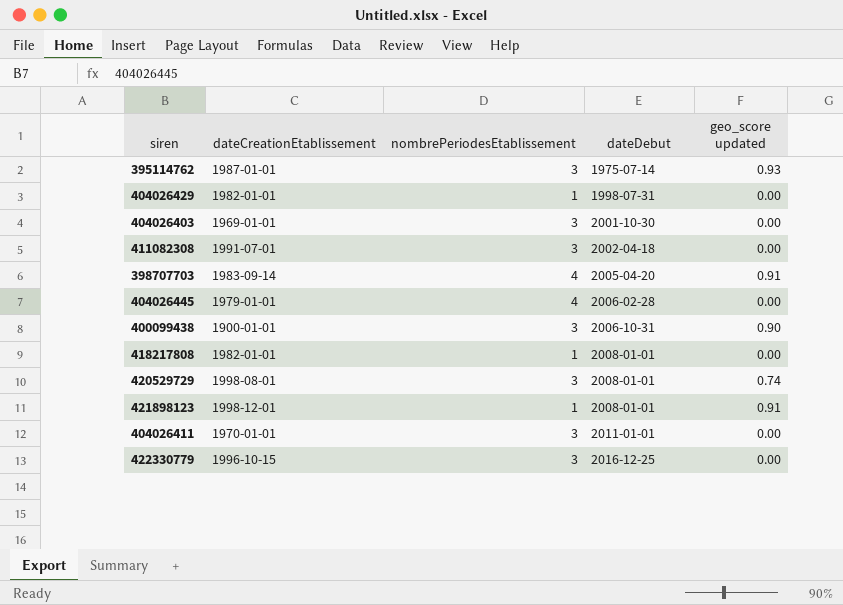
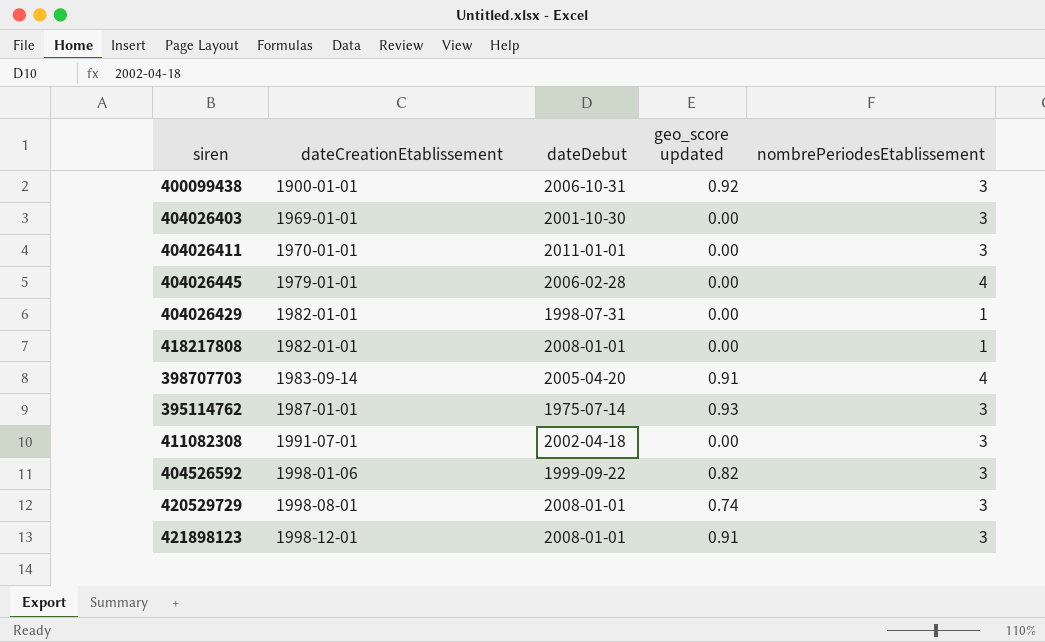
row order: dateDebut ascending -> dateCreationEtablissement ascending
column nombrePeriodesEtablissement | position: 3 -> 5
row 422330779: 1996-10-15 | 3 | 2016-12-25 | 0.00 -> none
400099438 | geo_score updated: 0.90 -> 0.92
row 404526592: none -> 1998-01-06 | 1999-09-22 | 0.82 | 3
421898123 | nombrePeriodesEtablissement: 1 -> 3

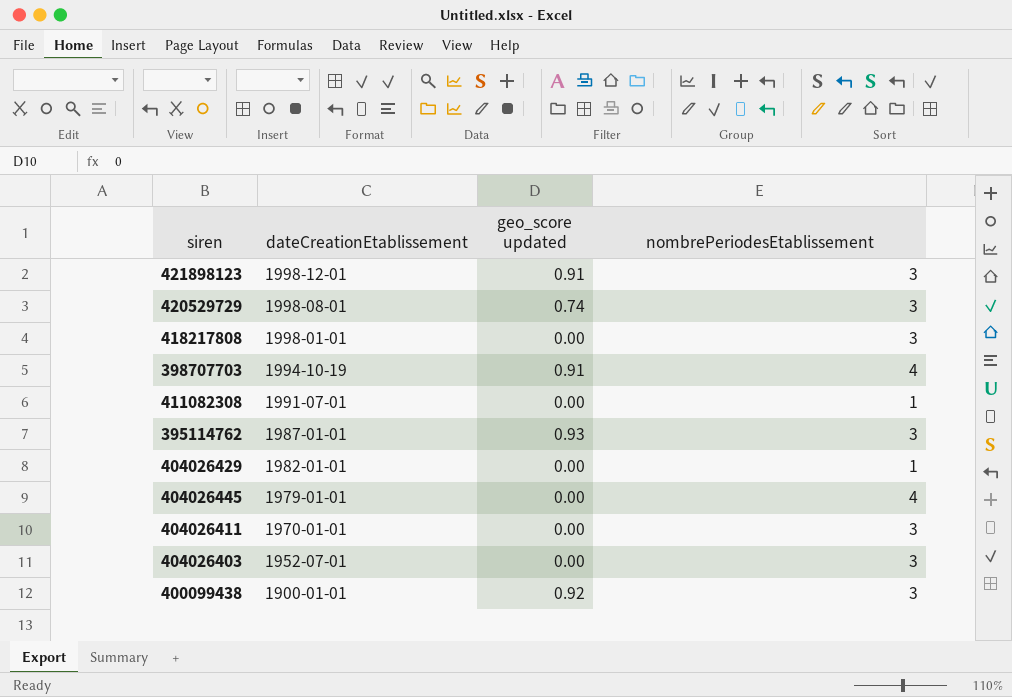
row order: dateCreationEtablissement ascending -> dateCreationEtablissement descending
column dateDebut | position: 3 -> none
row 404526592: 1998-01-06 | 1999-09-22 | 0.82 | 3 -> none
418217808 | dateCreationEtablissement: 1982-01-01 -> 1998-01-01
418217808 | nombrePeriodesEtablissement: 1 -> 3
398707703 | dateCreationEtablissement: 1983-09-14 -> 1994-10-19
411082308 | nombrePeriodesEtablissement: 3 -> 1
404026403 | dateCreationEtablissement: 1969-01-01 -> 1952-07-01

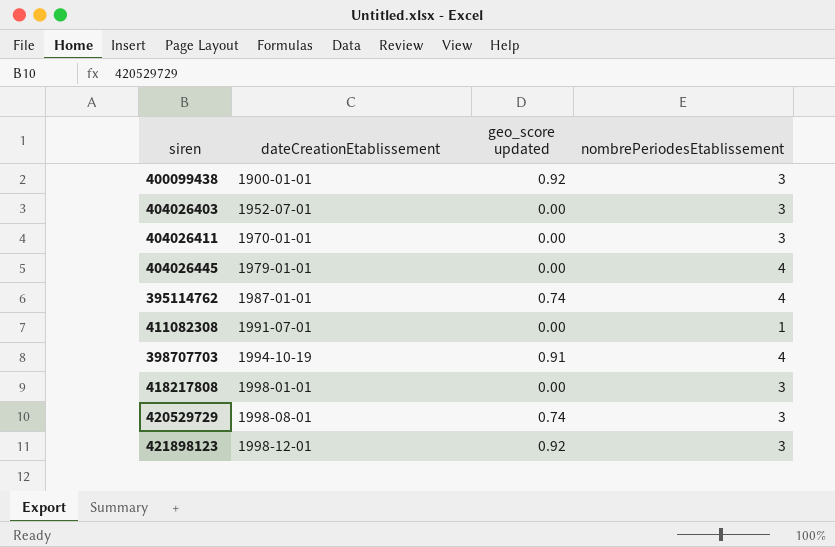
row order: dateCreationEtablissement descending -> dateCreationEtablissement ascending
row 404026429: 1982-01-01 | 0.00 | 1 -> none
395114762 | geo_score updated: 0.93 -> 0.74
395114762 | nombrePeriodesEtablissement: 3 -> 4
421898123 | geo_score updated: 0.91 -> 0.92

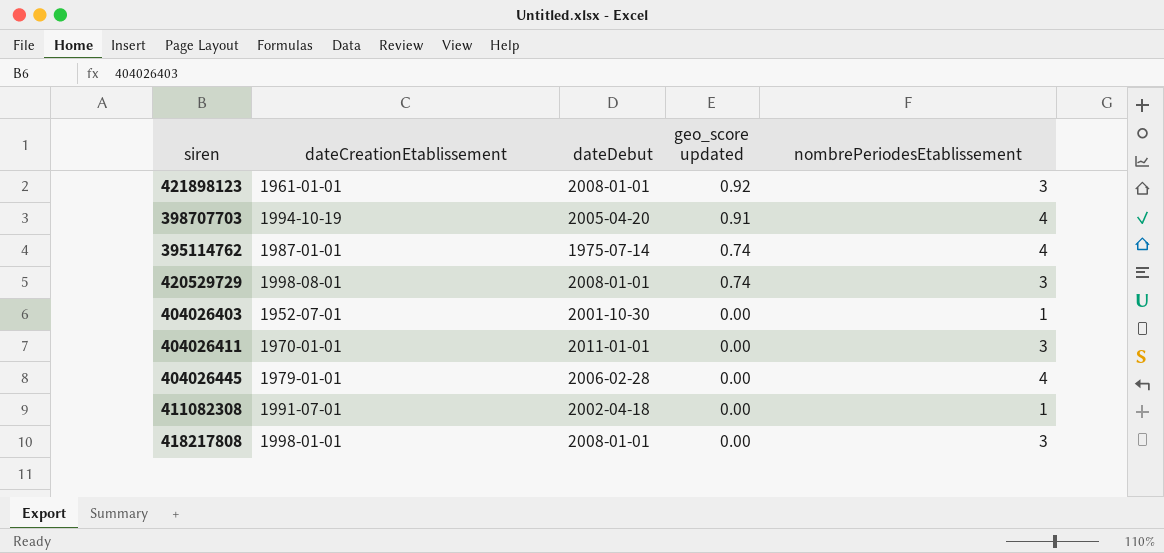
row order: dateCreationEtablissement ascending -> geo_score updated descending
column dateDebut | position: none -> 3
row 400099438: 1900-01-01 | 0.92 | 3 -> none
421898123 | dateCreationEtablissement: 1998-12-01 -> 1961-01-01
404026403 | nombrePeriodesEtablissement: 3 -> 1

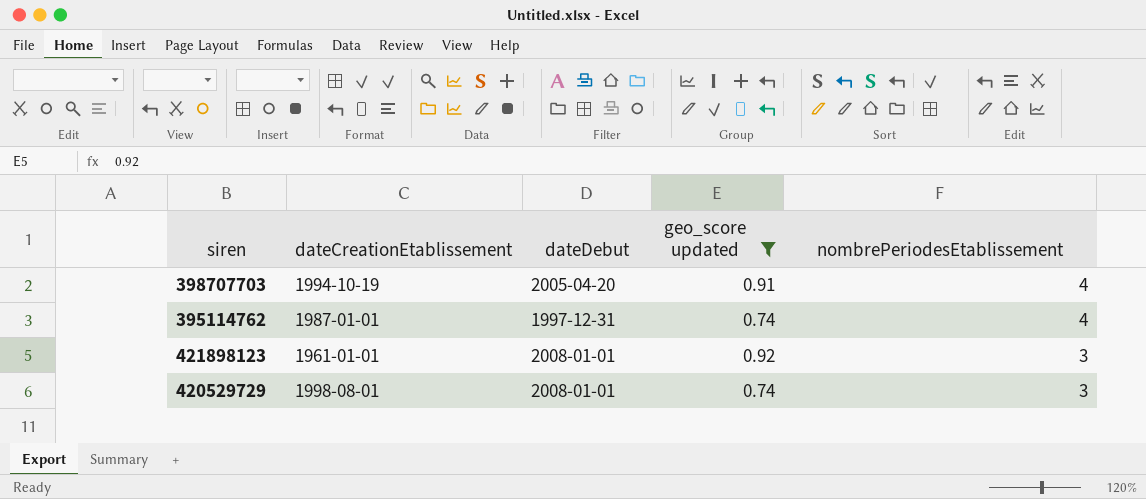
filter: none -> geo_score updated != 0.00
row order: geo_score updated descending -> nombrePeriodesEtablissement descending
395114762 | dateDebut: 1975-07-14 -> 1997-12-31

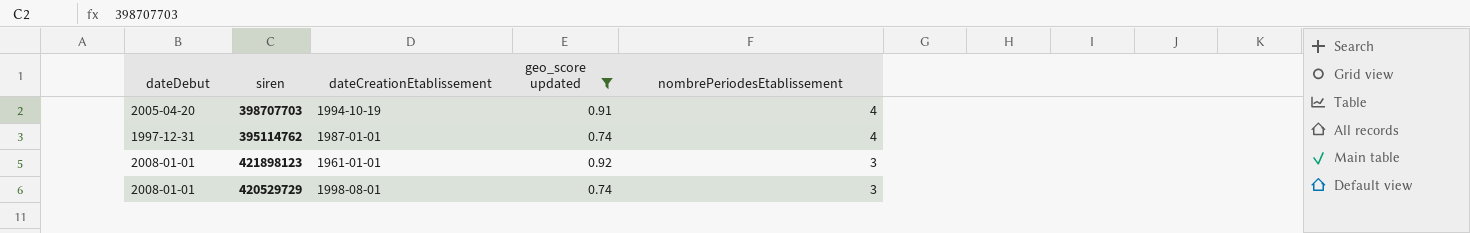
column dateDebut | position: 3 -> 1

